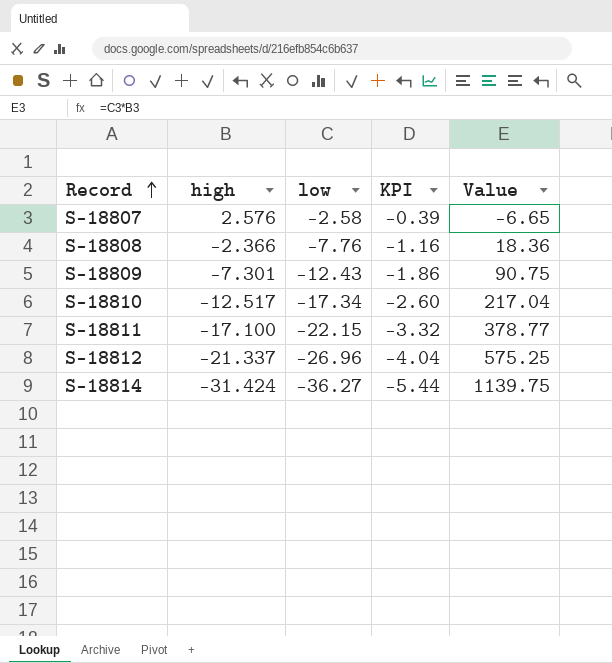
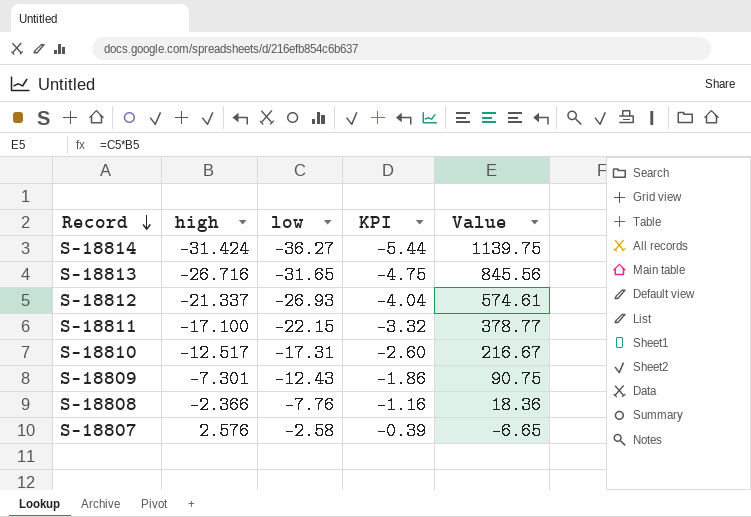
row order: Record ascending -> Record descending
row S-18813: none -> -26.716 | -31.65 | -4.75 | 845.56
S-18812 | low: -26.96 -> -26.93
S-18812 | Value: 575.25 -> 574.61
S-18810 | low: -17.34 -> -17.31
S-18810 | Value: 217.04 -> 216.67

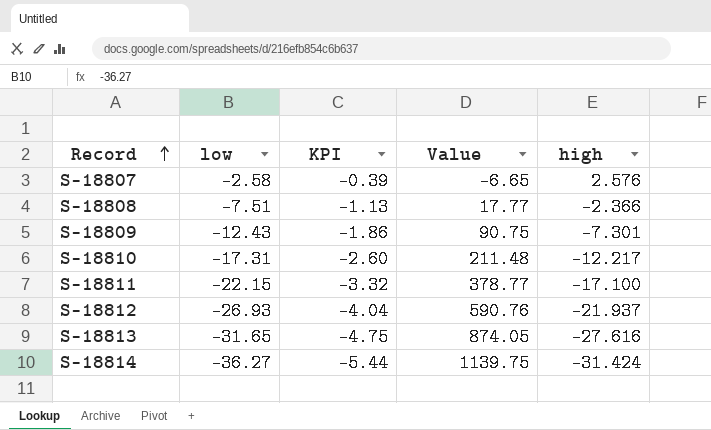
row order: Record descending -> Record ascending
column high | position: 2 -> 5
S-18808 | low: -7.76 -> -7.51
S-18808 | KPI: -1.16 -> -1.13
S-18808 | Value: 18.36 -> 17.77
S-18810 | Value: 216.67 -> 211.48
S-18810 | high: -12.517 -> -12.217
S-18812 | Value: 574.61 -> 590.76
S-18812 | high: -21.337 -> -21.937
S-18813 | Value: 845.56 -> 874.05
S-18813 | high: -26.716 -> -27.616

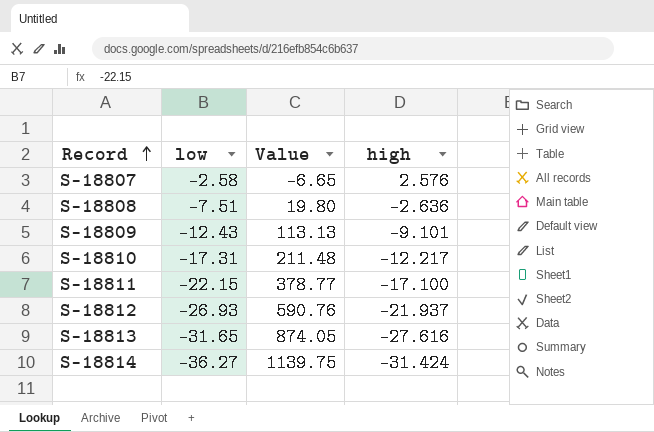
column KPI | formula: [low] * 0.15 -> none
S-18808 | Value: 17.77 -> 19.80
S-18808 | high: -2.366 -> -2.636
S-18809 | Value: 90.75 -> 113.13
S-18809 | high: -7.301 -> -9.101

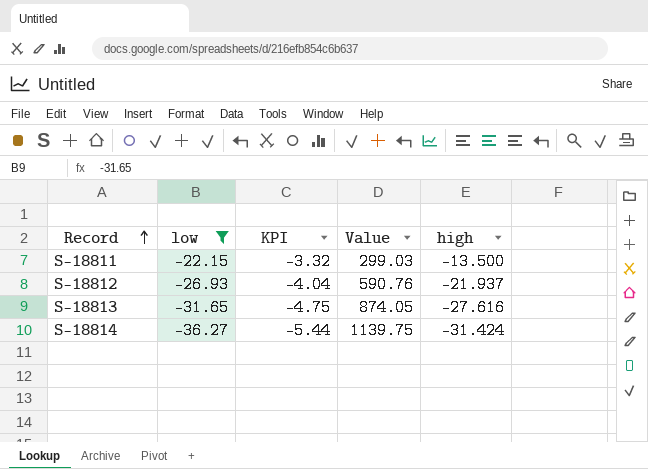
filter: none -> low <= -22.15
column KPI | formula: none -> [low] * 0.15
S-18811 | Value: 378.77 -> 299.03
S-18811 | high: -17.100 -> -13.500

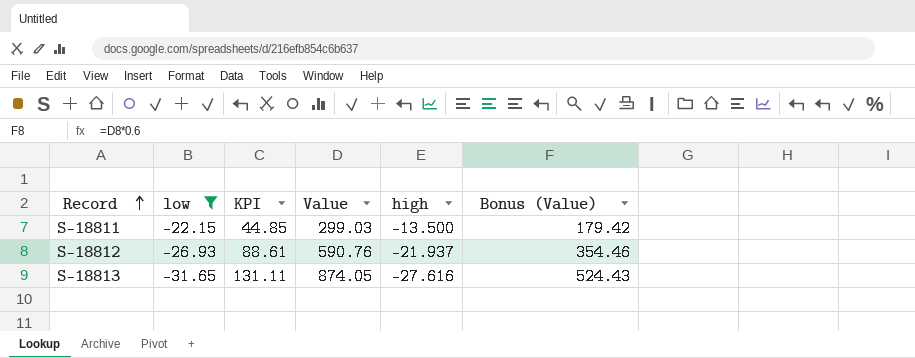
column KPI | formula: [low] * 0.15 -> [Value] * 0.15
column Bonus (Value) | formula: none -> [Value] * 0.6
row S-18814: -36.27 | -5.44 | 1139.75 | -31.424 -> none

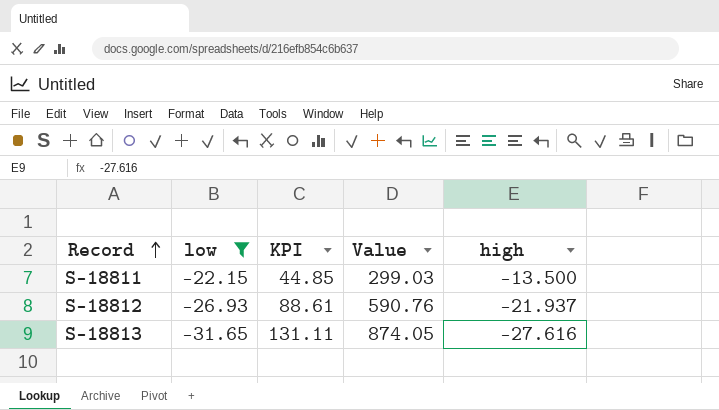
column Bonus (Value) | formula: [Value] * 0.6 -> none

